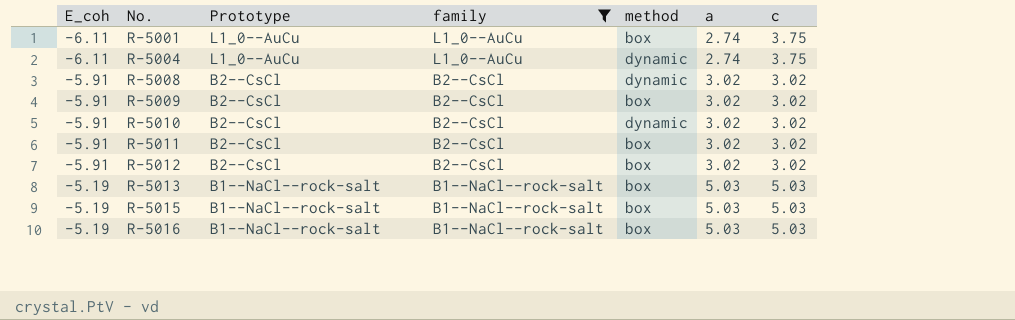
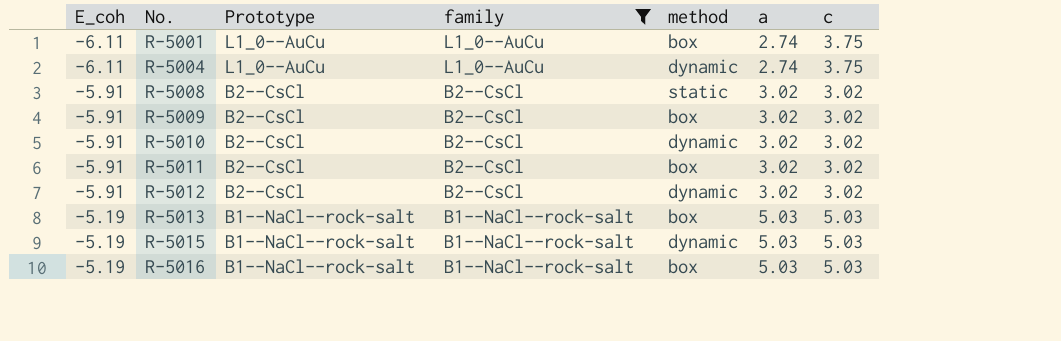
R-5008 | method: dynamic -> static
R-5012 | method: box -> dynamic
R-5015 | method: box -> dynamic

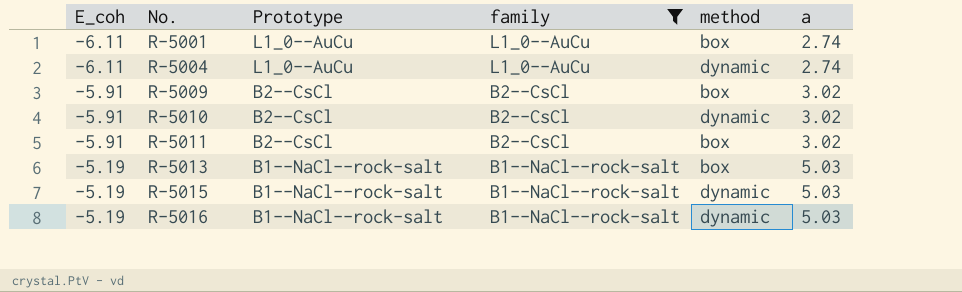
column c | position: 7 -> none
row R-5008: -5.91 | B2--CsCl | B2--CsCl | static | 3.02 | 3.02 -> none
row R-5012: -5.91 | B2--CsCl | B2--CsCl | dynamic | 3.02 | 3.02 -> none
R-5016 | method: box -> dynamic

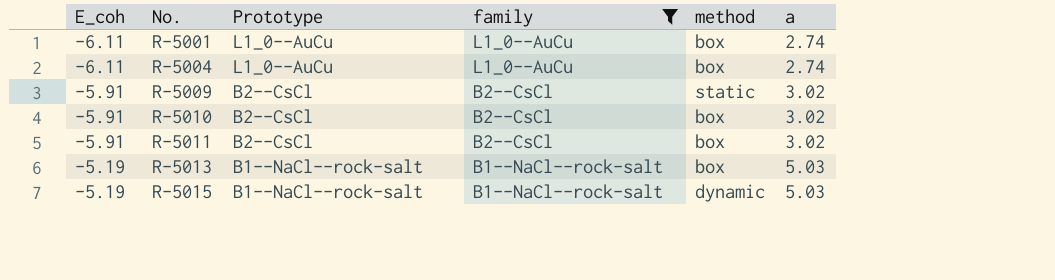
row R-5016: -5.19 | B1--NaCl--rock-salt | B1--NaCl--rock-salt | dynamic | 5.03 -> none
R-5004 | method: dynamic -> box
R-5009 | method: box -> static
R-5010 | method: dynamic -> box

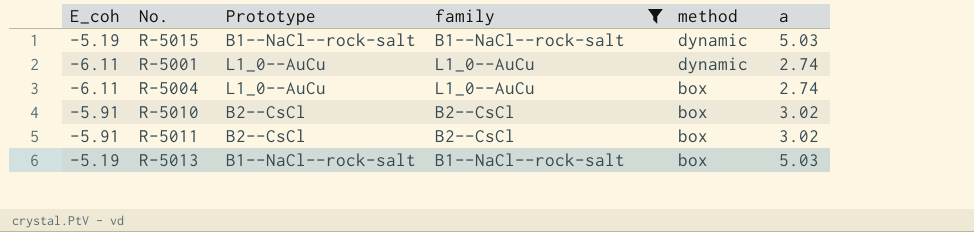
row order: E_coh ascending -> method descending
row R-5009: -5.91 | B2--CsCl | B2--CsCl | static | 3.02 -> none
R-5001 | method: box -> dynamic

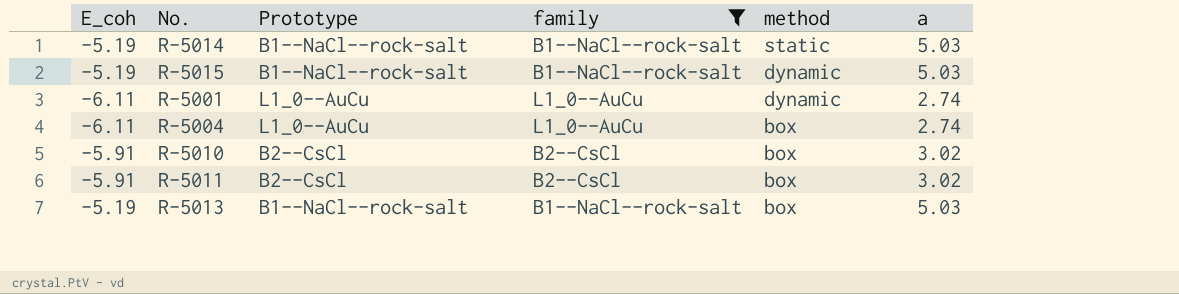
row R-5014: none -> -5.19 | B1--NaCl--rock-salt | B1--NaCl--rock-salt | static | 5.03

